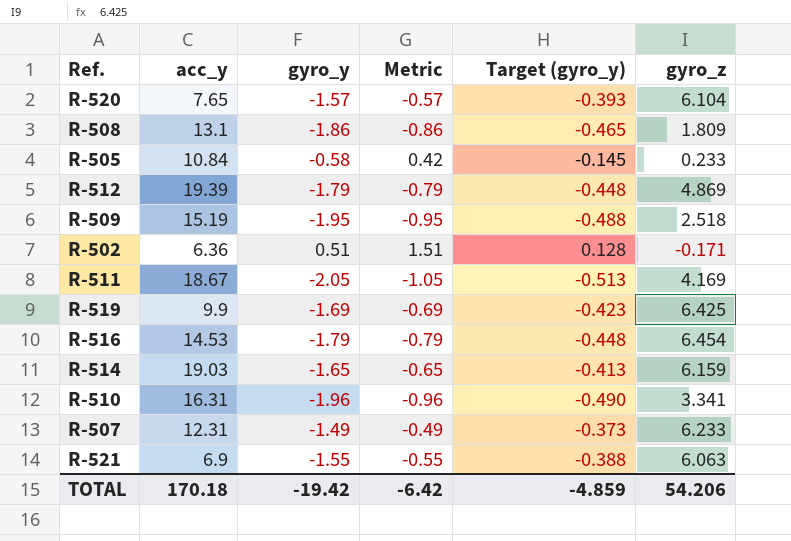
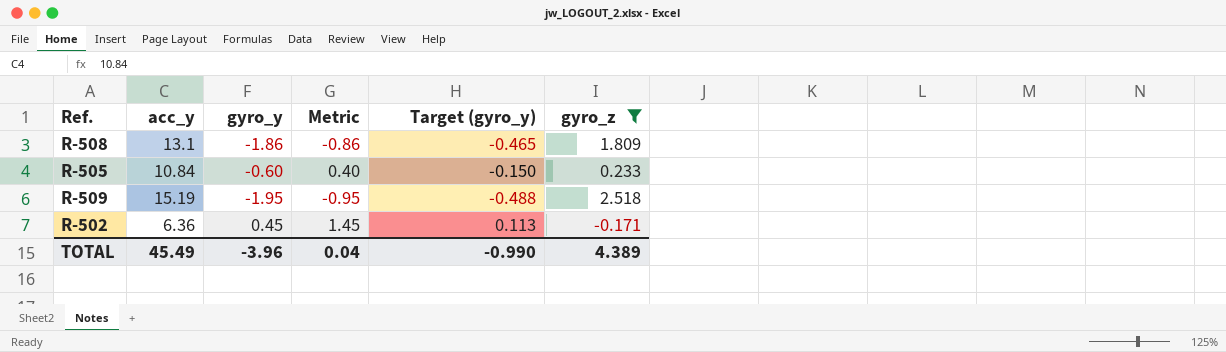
filter: none -> gyro_z <= 2.518
R-505 | gyro_y: -0.58 -> -0.60
R-505 | Metric: 0.42 -> 0.40
R-505 | Target (gyro_y): -0.145 -> -0.150
R-502 | gyro_y: 0.51 -> 0.45
R-502 | Metric: 1.51 -> 1.45
R-502 | Target (gyro_y): 0.128 -> 0.113
TOTAL | acc_y: 170.18 -> 45.49
TOTAL | gyro_y: -19.42 -> -3.96
TOTAL | Metric: -6.42 -> 0.04
TOTAL | Target (gyro_y): -4.859 -> -0.990
TOTAL | gyro_z: 54.206 -> 4.389

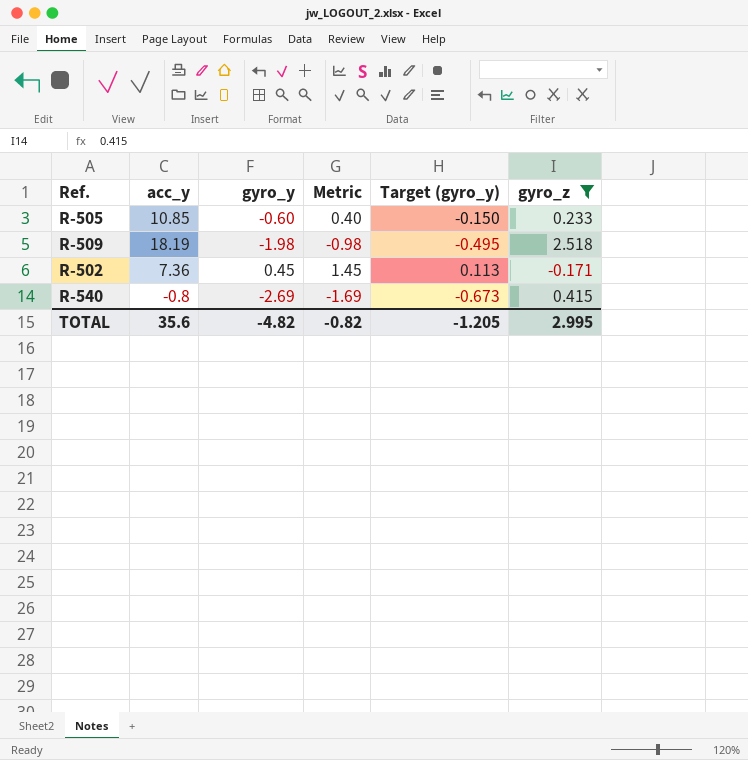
row R-508: 13.1 | -1.86 | -0.86 | -0.465 | 1.809 -> none
R-505 | acc_y: 10.84 -> 10.85
R-509 | acc_y: 15.19 -> 18.19
R-509 | gyro_y: -1.95 -> -1.98
R-509 | Metric: -0.95 -> -0.98
R-509 | Target (gyro_y): -0.488 -> -0.495
R-502 | acc_y: 6.36 -> 7.36
row R-540: none -> -0.8 | -2.69 | -1.69 | -0.673 | 0.415
TOTAL | acc_y: 45.49 -> 35.6
TOTAL | gyro_y: -3.96 -> -4.82
TOTAL | Metric: 0.04 -> -0.82
TOTAL | Target (gyro_y): -0.990 -> -1.205
TOTAL | gyro_z: 4.389 -> 2.995

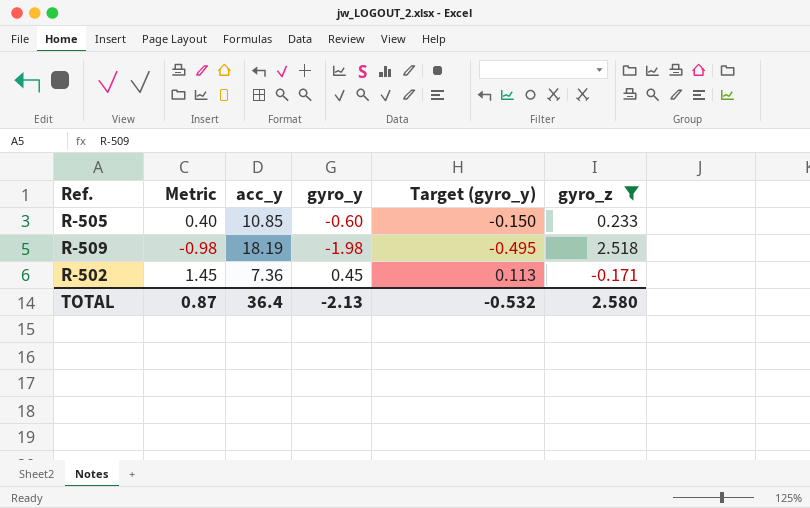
column Metric | position: 4 -> 2
row R-540: -0.8 | -2.69 | -1.69 | -0.673 | 0.415 -> none
TOTAL | Metric: -0.82 -> 0.87
TOTAL | acc_y: 35.6 -> 36.4
TOTAL | gyro_y: -4.82 -> -2.13
TOTAL | Target (gyro_y): -1.205 -> -0.532
TOTAL | gyro_z: 2.995 -> 2.580

